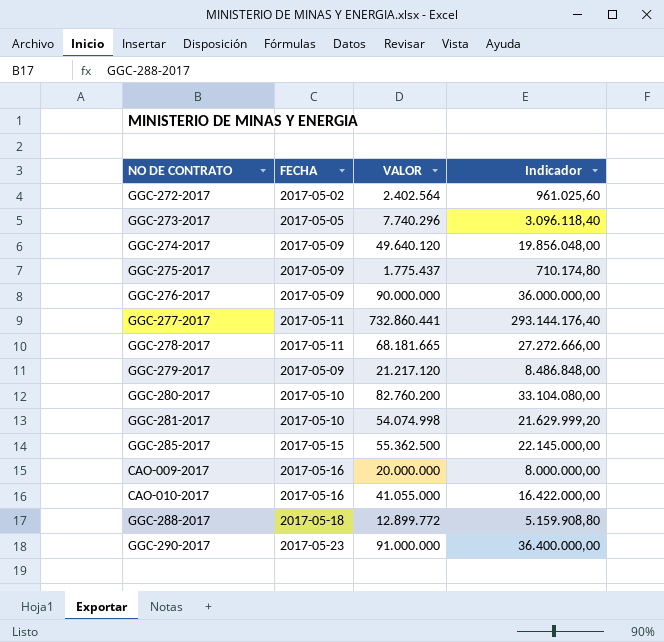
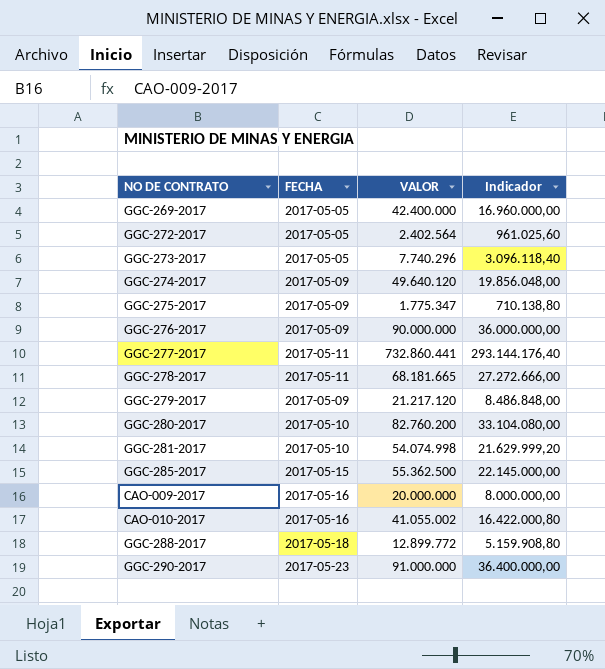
row GGC-269-2017: none -> 2017-05-05 | 42.400.000 | 16.960.000,00
GGC-272-2017 | FECHA: 2017-05-02 -> 2017-05-05
GGC-275-2017 | VALOR: 1.775.437 -> 1.775.347
GGC-275-2017 | Indicador: 710.174,80 -> 710.138,80
CAO-010-2017 | VALOR: 41.055.000 -> 41.055.002
CAO-010-2017 | Indicador: 16.422.000,00 -> 16.422.000,80

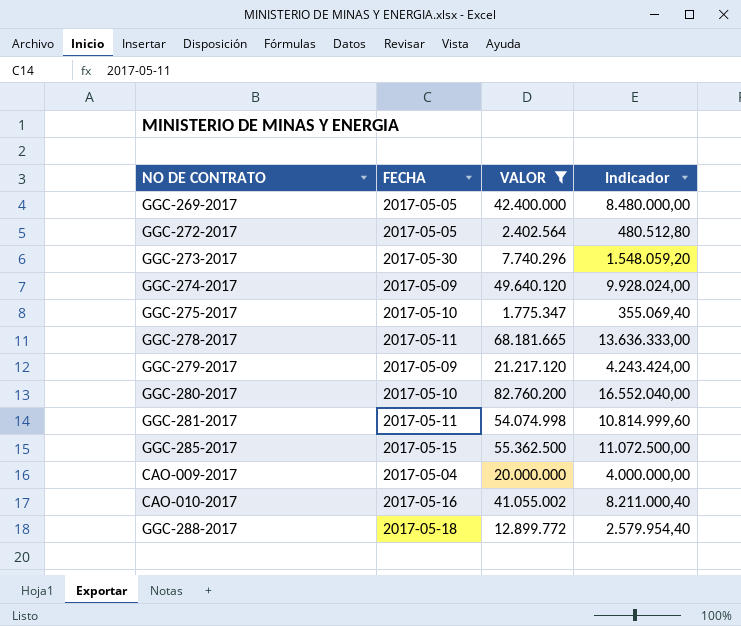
filter: none -> VALOR <= 82.760.200
column Indicador | formula: [VALOR] * 0,4 -> [VALOR] * 0,2
GGC-273-2017 | FECHA: 2017-05-05 -> 2017-05-30
GGC-275-2017 | FECHA: 2017-05-09 -> 2017-05-10
GGC-281-2017 | FECHA: 2017-05-10 -> 2017-05-11
CAO-009-2017 | FECHA: 2017-05-16 -> 2017-05-04

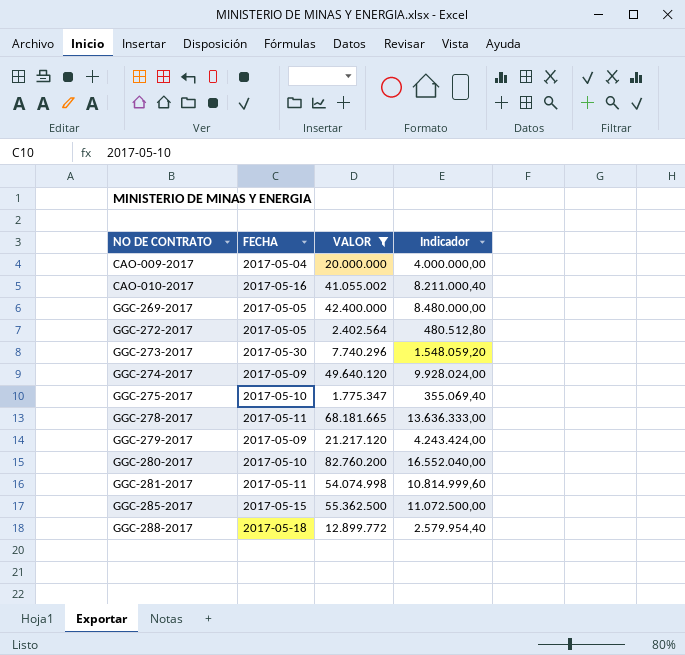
row order: none -> NO DE CONTRATO ascending

